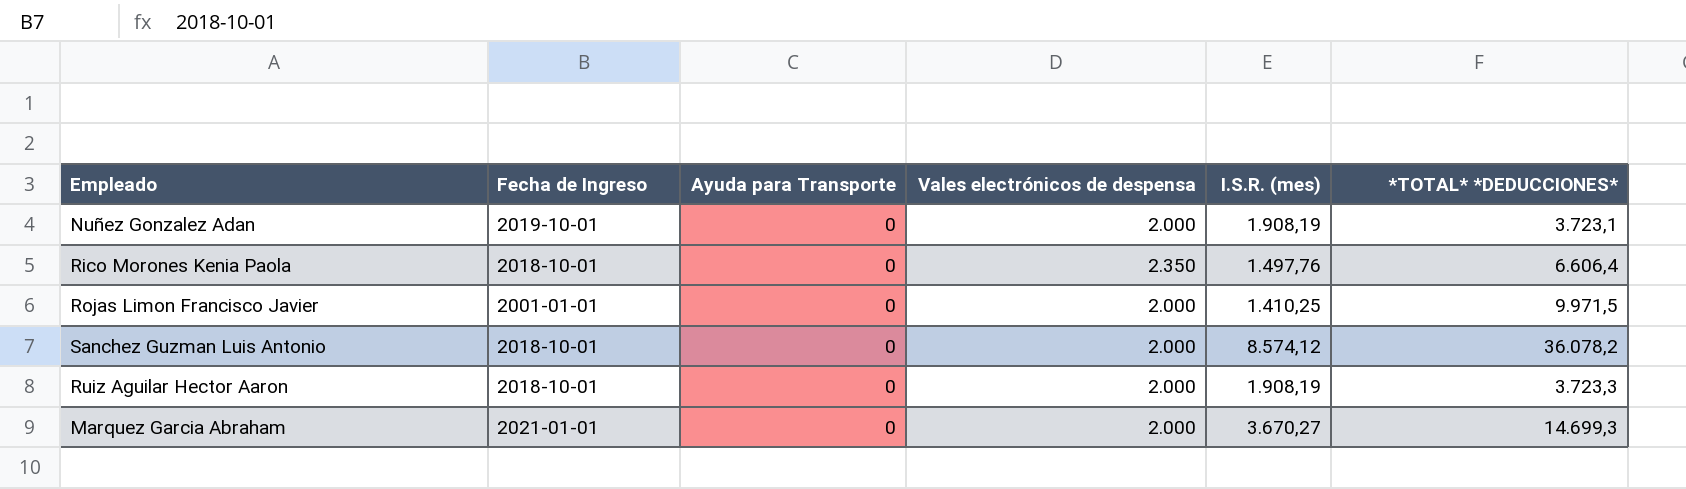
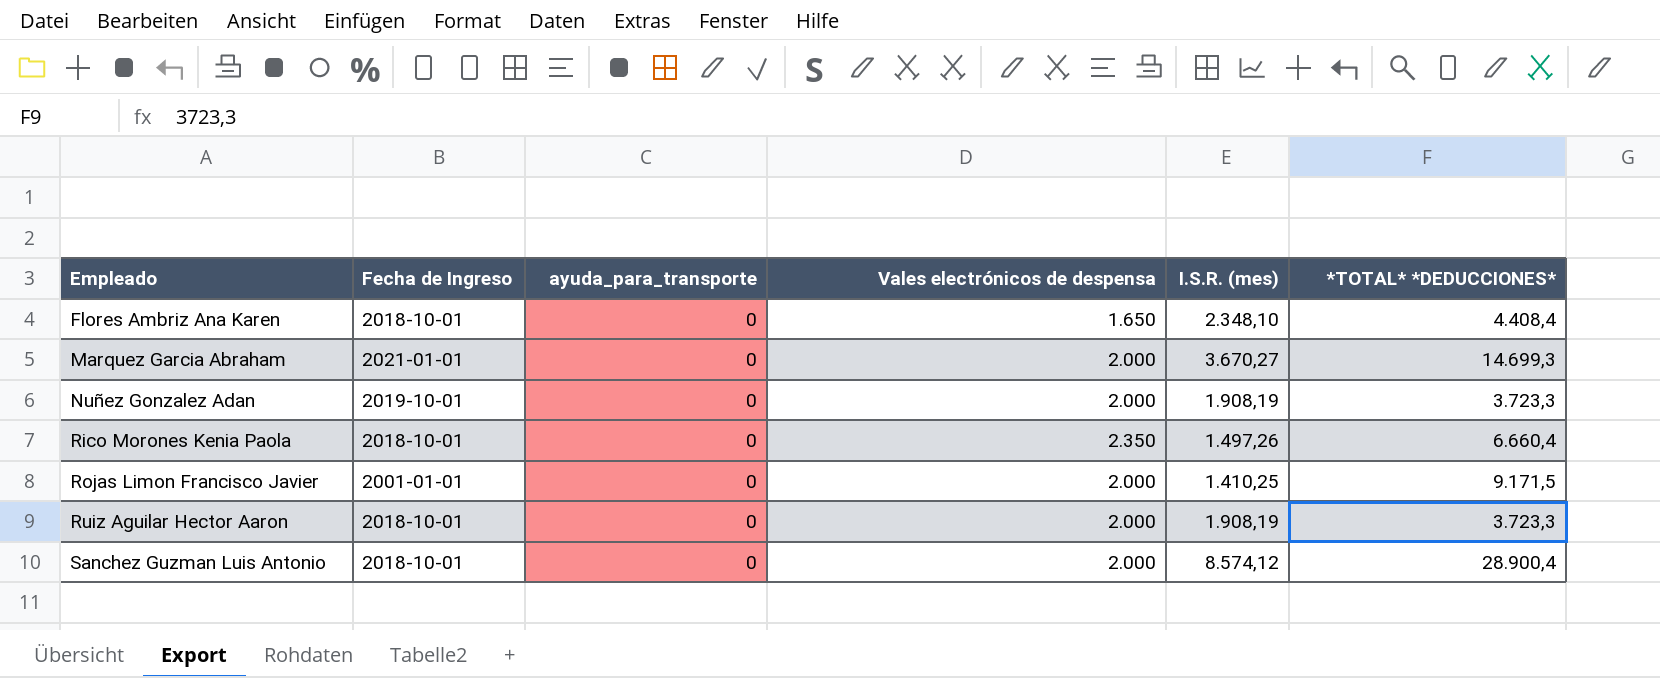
row order: none -> Empleado ascending
column name: Ayuda para Transporte -> ayuda_para_transporte
row Flores Ambriz Ana Karen: none -> 2018-10-01 | 0 | 1.650 | 2.348,10 | 4.408,4
Nuñez Gonzalez Adan | *TOTAL* *DEDUCCIONES*: 3.723,1 -> 3.723,3
Rico Morones Kenia Paola | I.S.R. (mes): 1.497,76 -> 1.497,26
Rico Morones Kenia Paola | *TOTAL* *DEDUCCIONES*: 6.606,4 -> 6.660,4
Rojas Limon Francisco Javier | *TOTAL* *DEDUCCIONES*: 9.971,5 -> 9.171,5
Sanchez Guzman Luis Antonio | *TOTAL* *DEDUCCIONES*: 36.078,2 -> 28.900,4

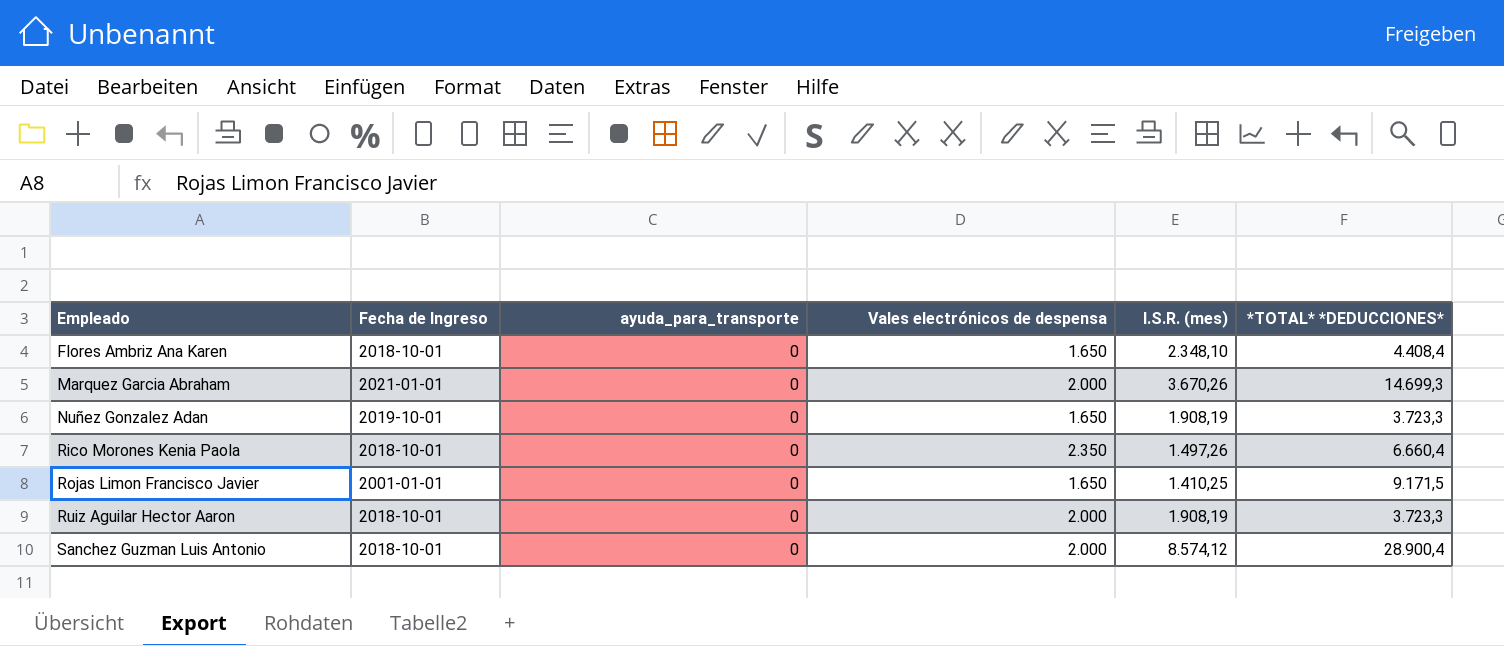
Marquez Garcia Abraham | I.S.R. (mes): 3.670,27 -> 3.670,26
Nuñez Gonzalez Adan | Vales electrónicos de despensa: 2.000 -> 1.650
Rojas Limon Francisco Javier | Vales electrónicos de despensa: 2.000 -> 1.650

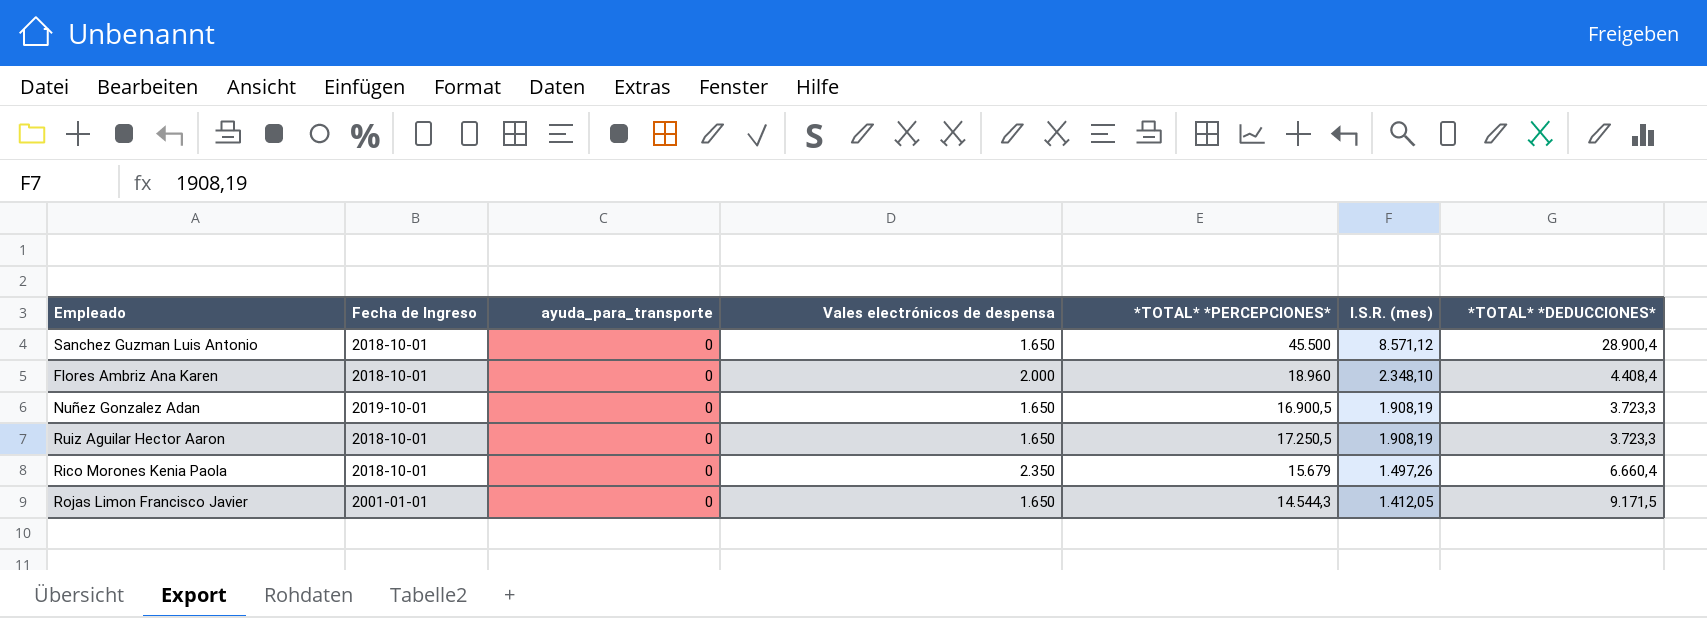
row order: Empleado ascending -> I.S.R. (mes) descending
column *TOTAL* *PERCEPCIONES* | position: none -> 5
row Marquez Garcia Abraham: 2021-01-01 | 0 | 2.000 | 3.670,26 | 14.699,3 -> none
Sanchez Guzman Luis Antonio | Vales electrónicos de despensa: 2.000 -> 1.650
Sanchez Guzman Luis Antonio | I.S.R. (mes): 8.574,12 -> 8.571,12
Flores Ambriz Ana Karen | Vales electrónicos de despensa: 1.650 -> 2.000
Ruiz Aguilar Hector Aaron | Vales electrónicos de despensa: 2.000 -> 1.650
Rojas Limon Francisco Javier | I.S.R. (mes): 1.410,25 -> 1.412,05

